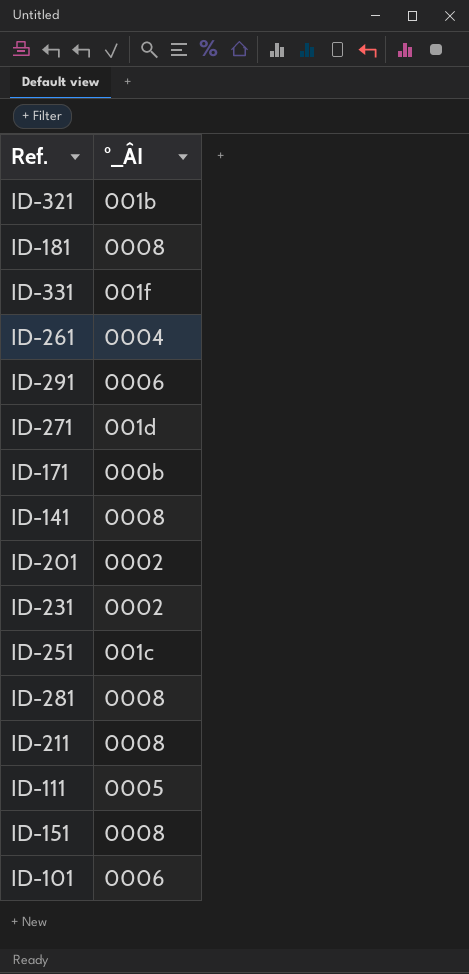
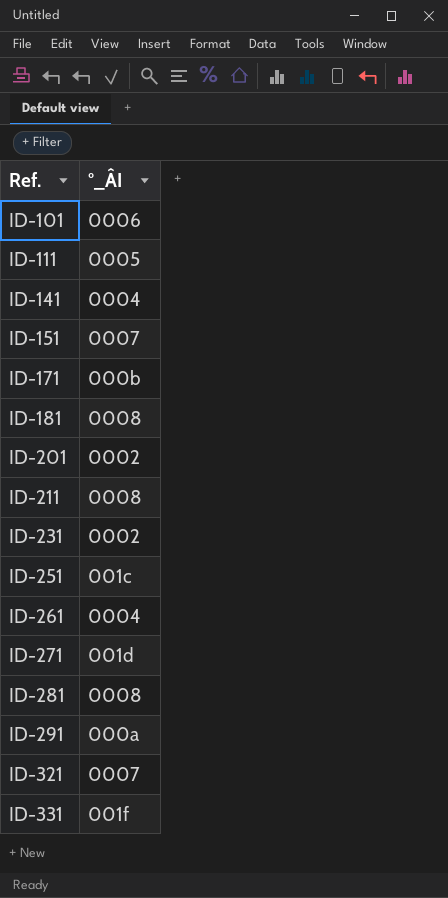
row order: none -> Ref. ascending
ID-141 | °_ÂI: 0008 -> 0004
ID-151 | °_ÂI: 0008 -> 0007
ID-291 | °_ÂI: 0006 -> 000a
ID-321 | °_ÂI: 001b -> 0007

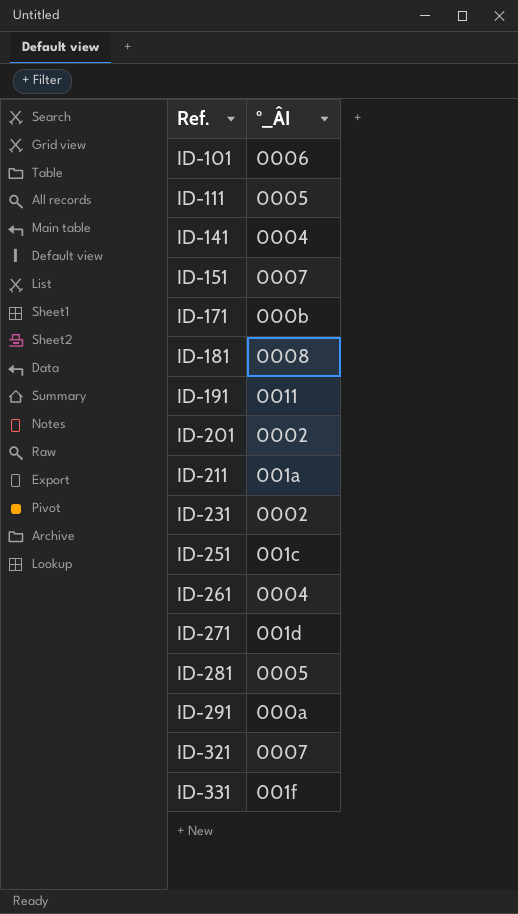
row ID-191: none -> 0011
ID-211 | °_ÂI: 0008 -> 001a
ID-281 | °_ÂI: 0008 -> 0005

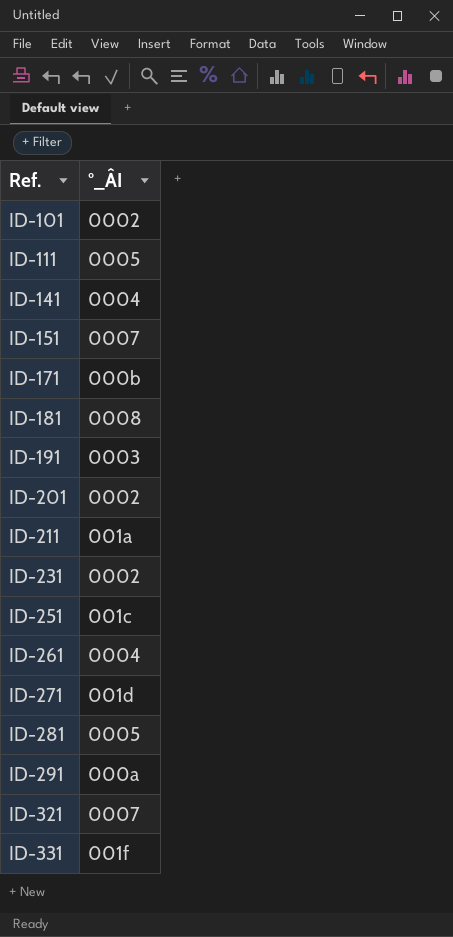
ID-101 | °_ÂI: 0006 -> 0002
ID-191 | °_ÂI: 0011 -> 0003

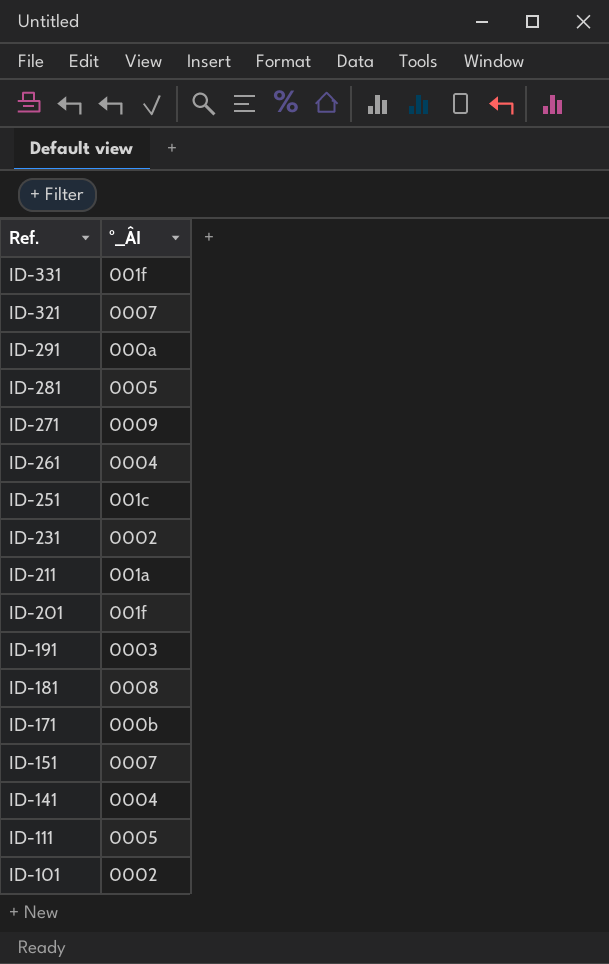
row order: Ref. ascending -> Ref. descending
ID-271 | °_ÂI: 001d -> 0009
ID-201 | °_ÂI: 0002 -> 001f

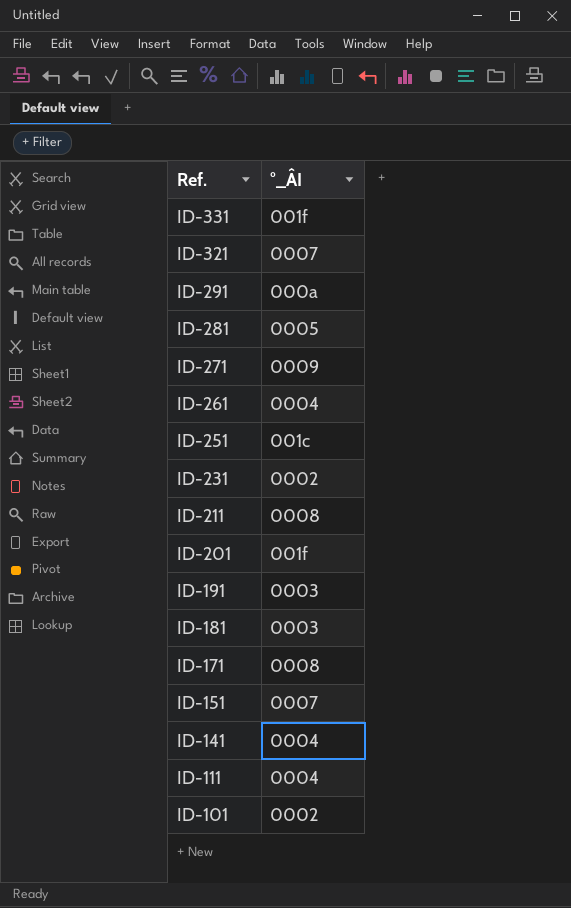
ID-211 | °_ÂI: 001a -> 0008
ID-181 | °_ÂI: 0008 -> 0003
ID-171 | °_ÂI: 000b -> 0008
ID-111 | °_ÂI: 0005 -> 0004

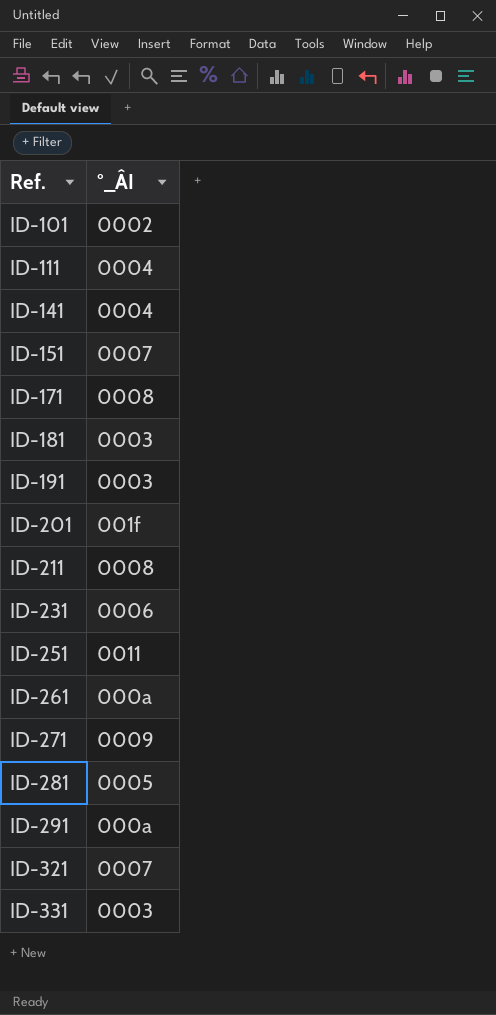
row order: Ref. descending -> Ref. ascending
ID-231 | °_ÂI: 0002 -> 0006
ID-251 | °_ÂI: 001c -> 0011
ID-261 | °_ÂI: 0004 -> 000a
ID-331 | °_ÂI: 001f -> 0003

